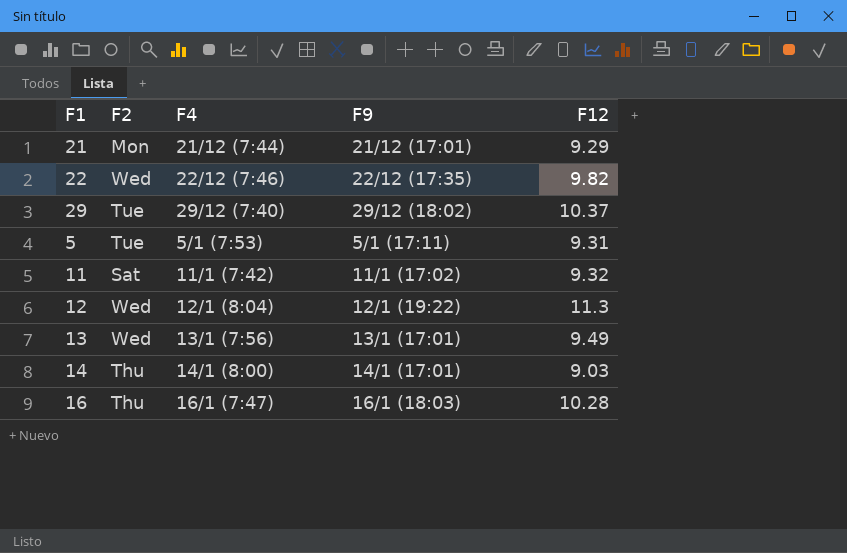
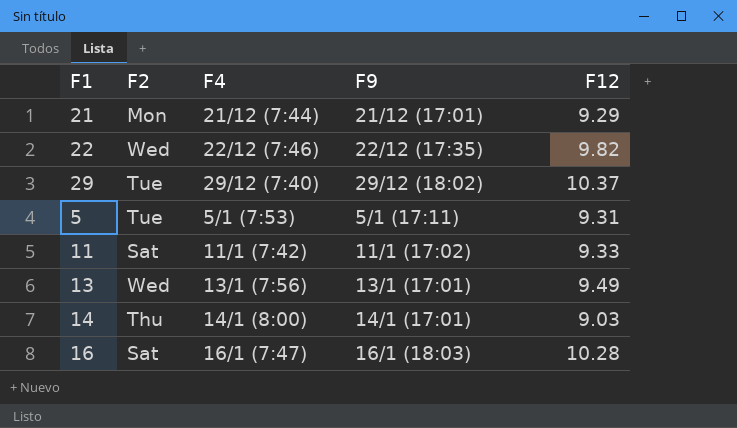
row 12: Wed | 12/1 (8:04) | 12/1 (19:22) | 11.3 -> none
11 | F12: 9.32 -> 9.33
16 | F2: Thu -> Sat

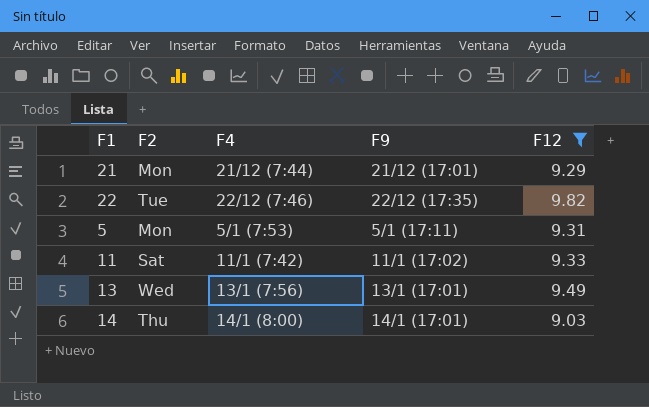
filter: none -> F12 <= 9.82
22 | F2: Wed -> Tue
5 | F2: Tue -> Mon

